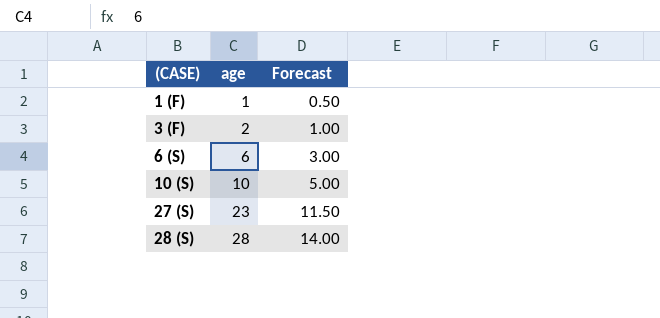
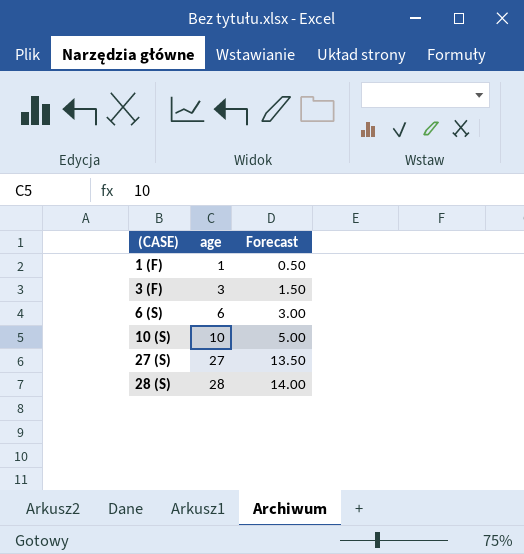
3 (F) | age: 2 -> 3
3 (F) | Forecast: 1.00 -> 1.50
27 (S) | age: 23 -> 27
27 (S) | Forecast: 11.50 -> 13.50

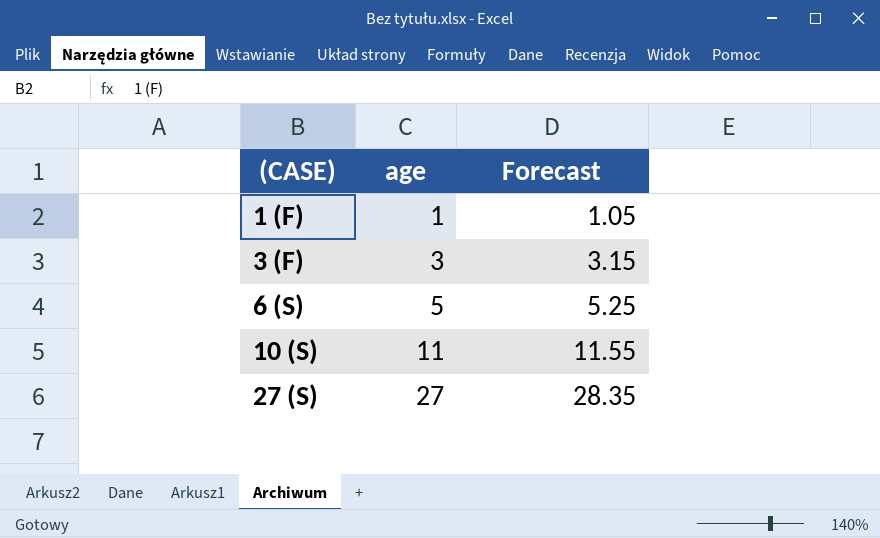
column Forecast | formula: [age] * 0.5 -> [age] * 1.05
row 28 (S): 28 | 14.00 -> none
6 (S) | age: 6 -> 5
10 (S) | age: 10 -> 11

